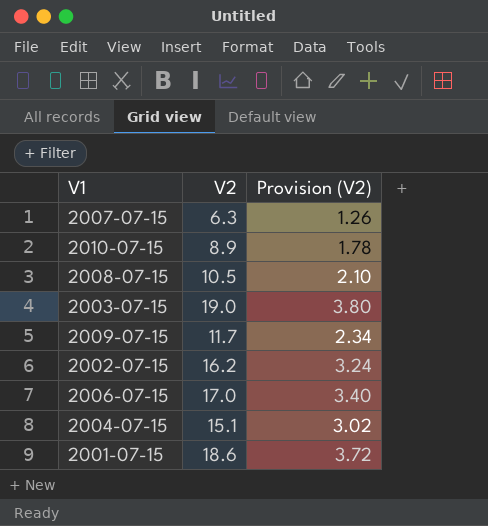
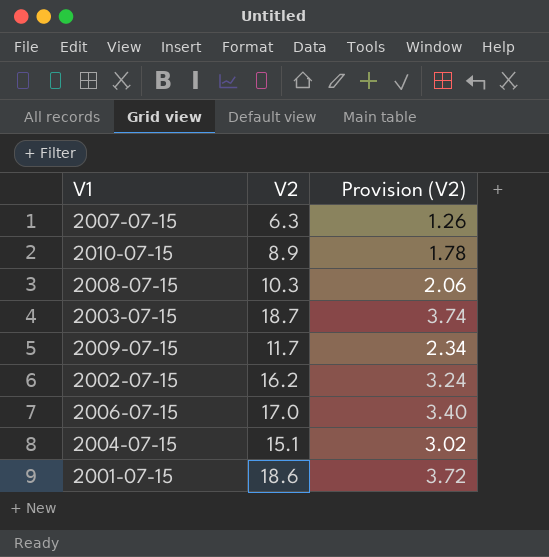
2008-07-15 | V2: 10.5 -> 10.3
2008-07-15 | Provision (V2): 2.10 -> 2.06
2003-07-15 | V2: 19.0 -> 18.7
2003-07-15 | Provision (V2): 3.80 -> 3.74

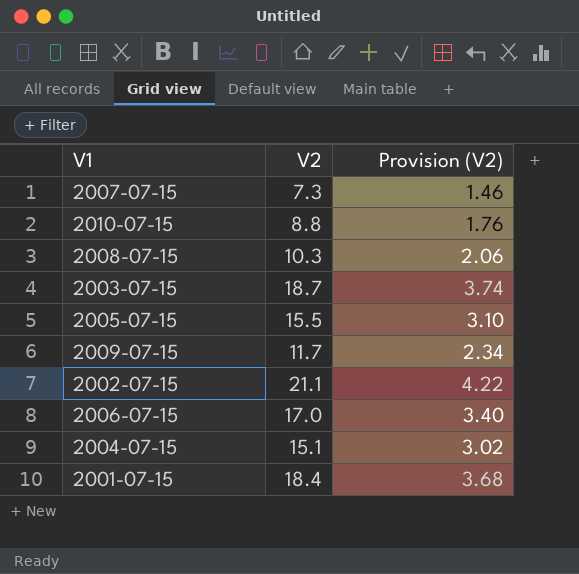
2007-07-15 | V2: 6.3 -> 7.3
2007-07-15 | Provision (V2): 1.26 -> 1.46
2010-07-15 | V2: 8.9 -> 8.8
2010-07-15 | Provision (V2): 1.78 -> 1.76
row 2005-07-15: none -> 15.5 | 3.10
2002-07-15 | V2: 16.2 -> 21.1
2002-07-15 | Provision (V2): 3.24 -> 4.22
2001-07-15 | V2: 18.6 -> 18.4
2001-07-15 | Provision (V2): 3.72 -> 3.68

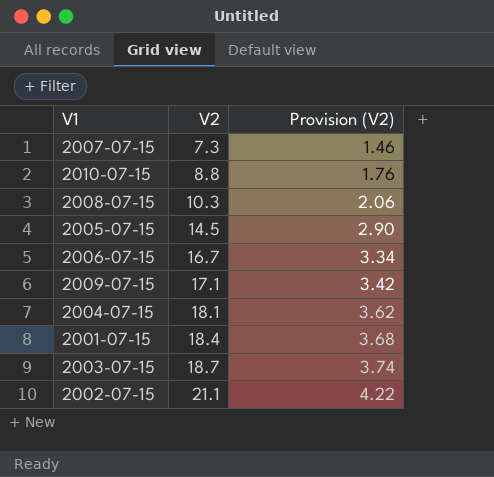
row order: none -> V2 ascending
2005-07-15 | V2: 15.5 -> 14.5
2005-07-15 | Provision (V2): 3.10 -> 2.90
2006-07-15 | V2: 17.0 -> 16.7
2006-07-15 | Provision (V2): 3.40 -> 3.34
2009-07-15 | V2: 11.7 -> 17.1
2009-07-15 | Provision (V2): 2.34 -> 3.42
2004-07-15 | V2: 15.1 -> 18.1
2004-07-15 | Provision (V2): 3.02 -> 3.62

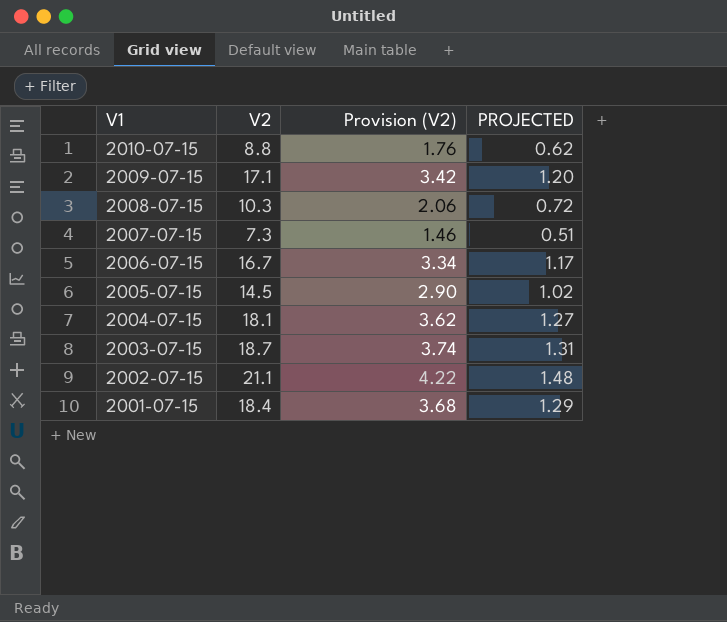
row order: V2 ascending -> V1 descending
column PROJECTED | formula: none -> [V2] * 0.07

